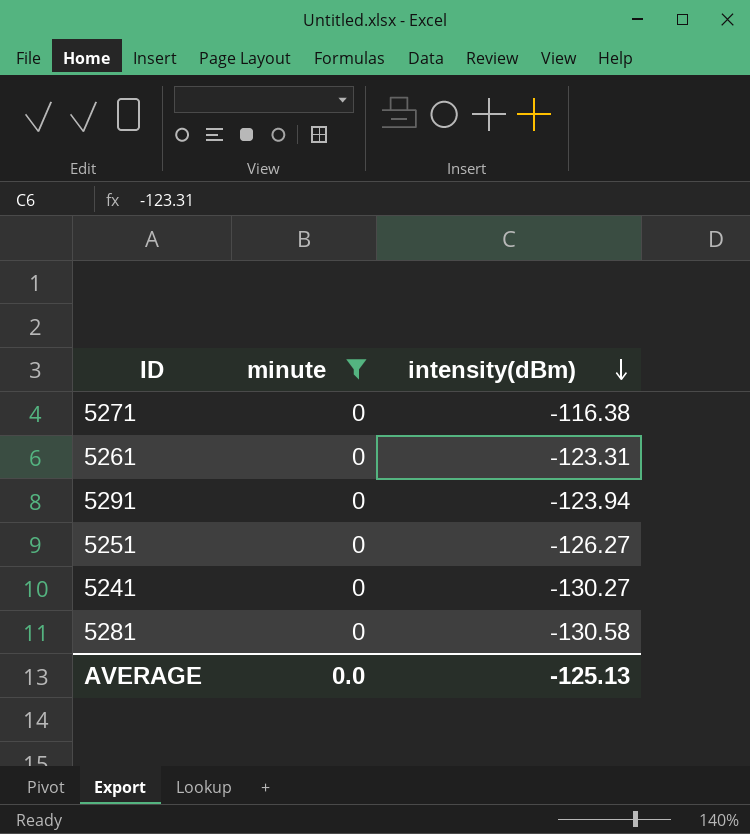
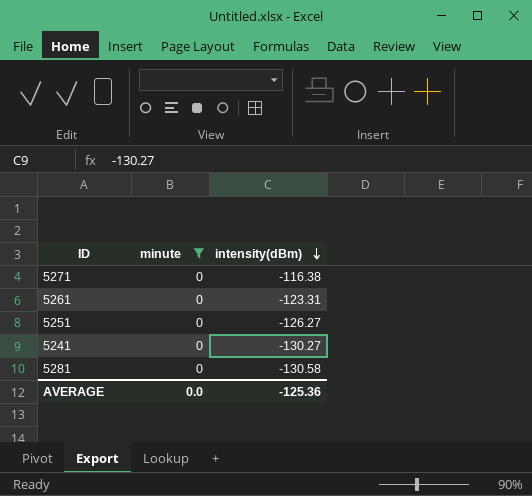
row 5291: 0 | -123.94 -> none
AVERAGE | intensity(dBm): -125.13 -> -125.36

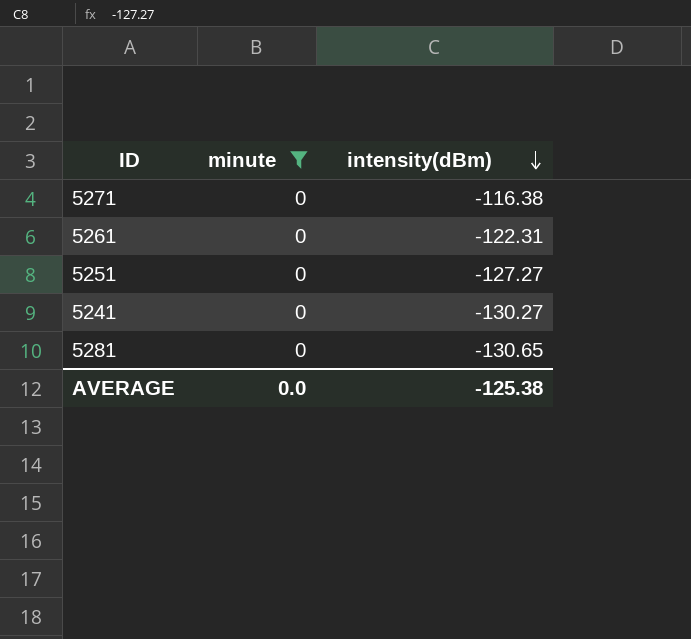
5261 | intensity(dBm): -123.31 -> -122.31
5251 | intensity(dBm): -126.27 -> -127.27
5281 | intensity(dBm): -130.58 -> -130.65
AVERAGE | intensity(dBm): -125.36 -> -125.38

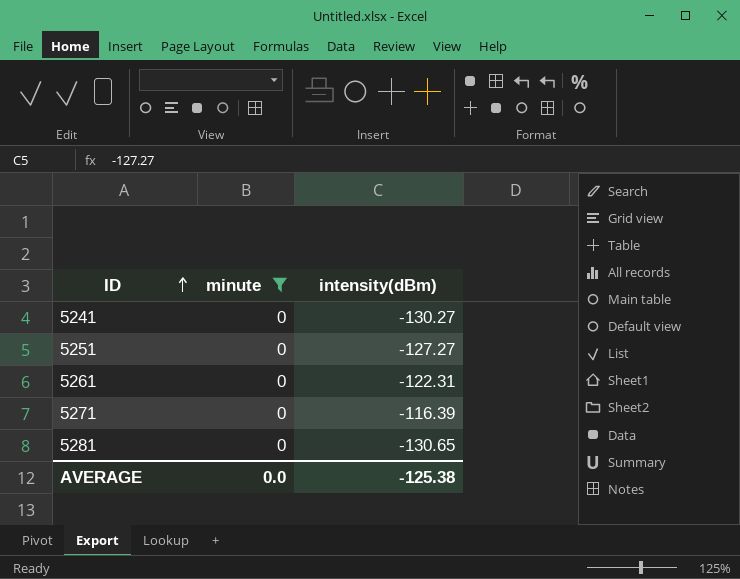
row order: intensity(dBm) descending -> ID ascending
5271 | intensity(dBm): -116.38 -> -116.39

